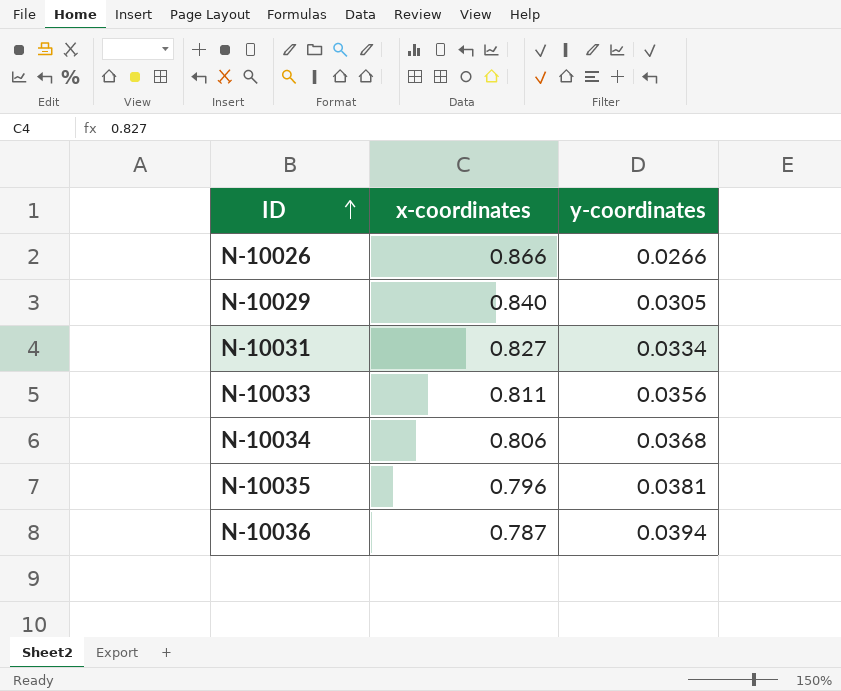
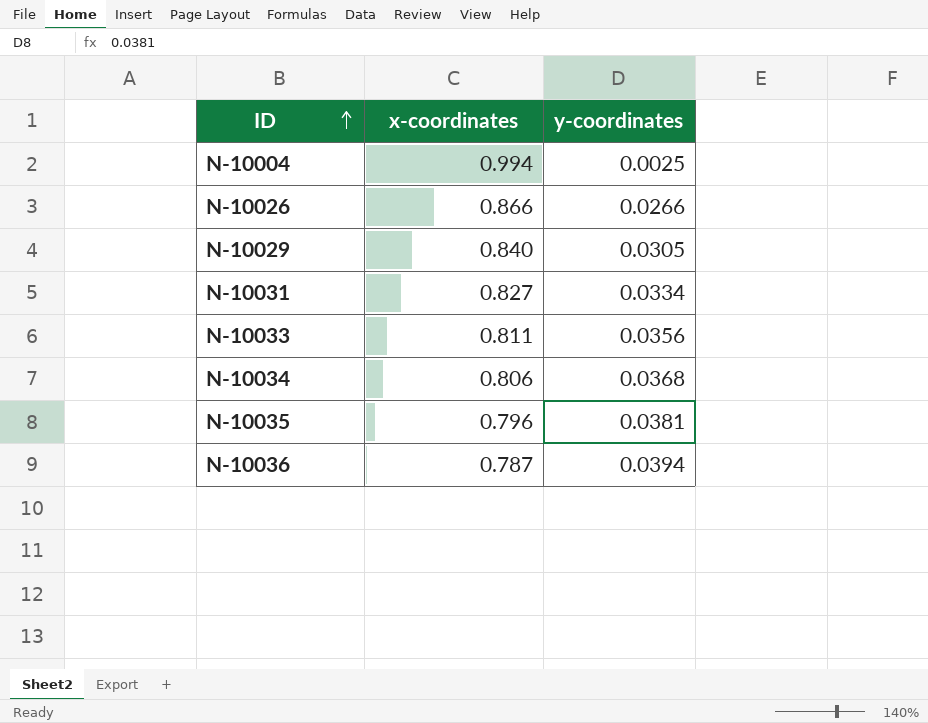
row N-10004: none -> 0.994 | 0.0025

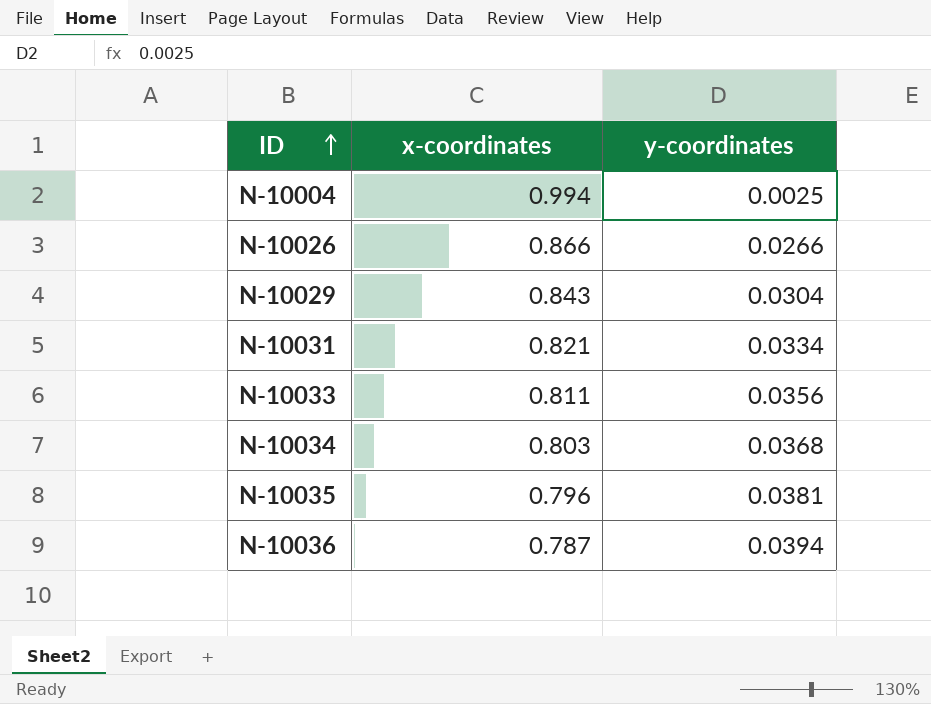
N-10029 | x-coordinates: 0.840 -> 0.843
N-10029 | y-coordinates: 0.0305 -> 0.0304
N-10031 | x-coordinates: 0.827 -> 0.821
N-10034 | x-coordinates: 0.806 -> 0.803

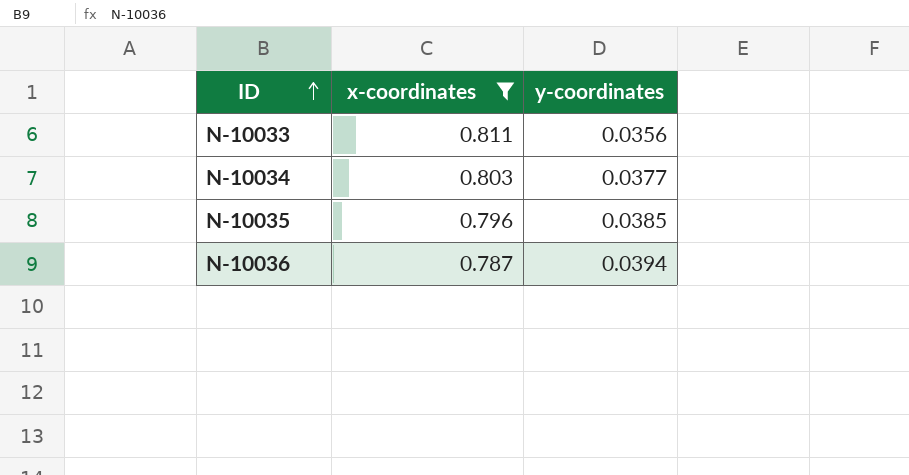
filter: none -> x-coordinates <= 0.811
N-10034 | y-coordinates: 0.0368 -> 0.0377
N-10035 | y-coordinates: 0.0381 -> 0.0385

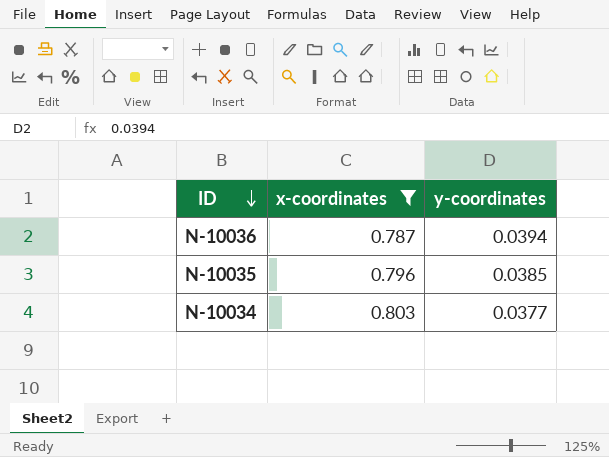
row order: ID ascending -> ID descending
row N-10033: 0.811 | 0.0356 -> none

